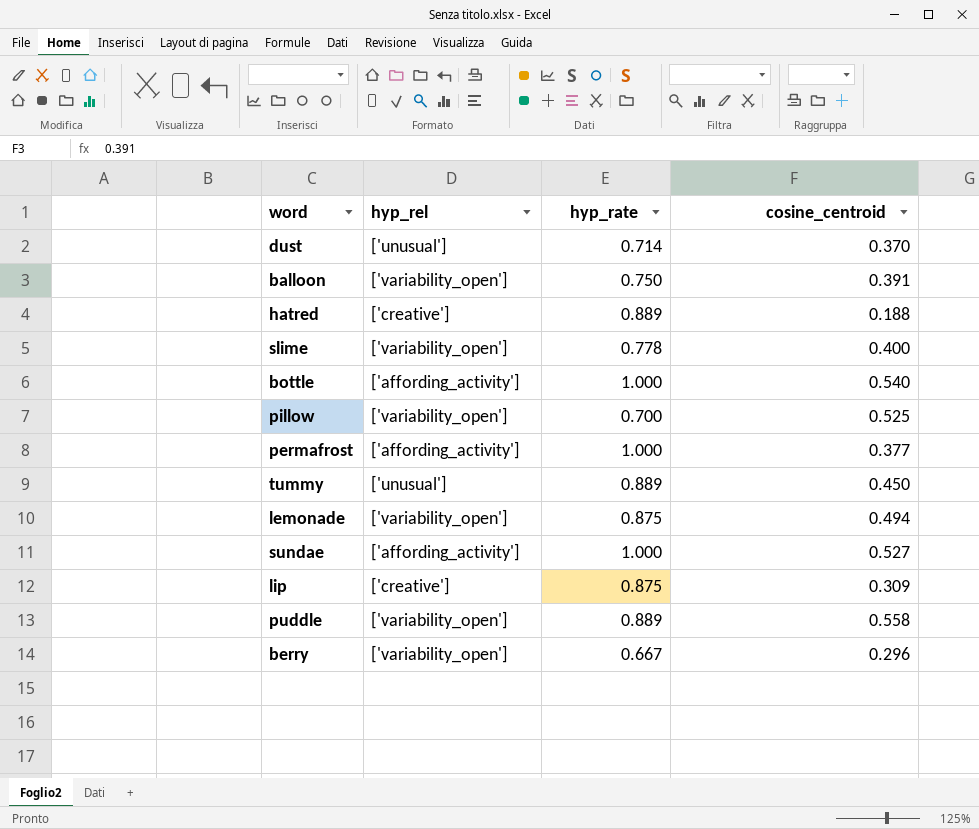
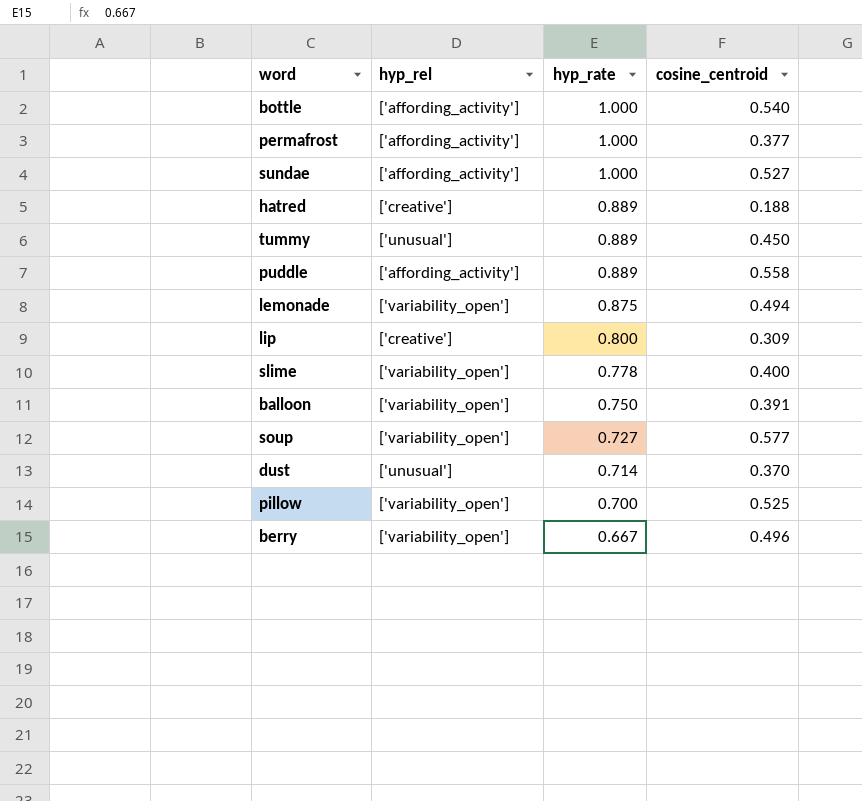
row order: none -> hyp_rate descending
puddle | hyp_rel: ['variability_open'] -> ['affording_activity']
lip | hyp_rate: 0.875 -> 0.800
row soup: none -> ['variability_open'] | 0.727 | 0.577
berry | cosine_centroid: 0.296 -> 0.496

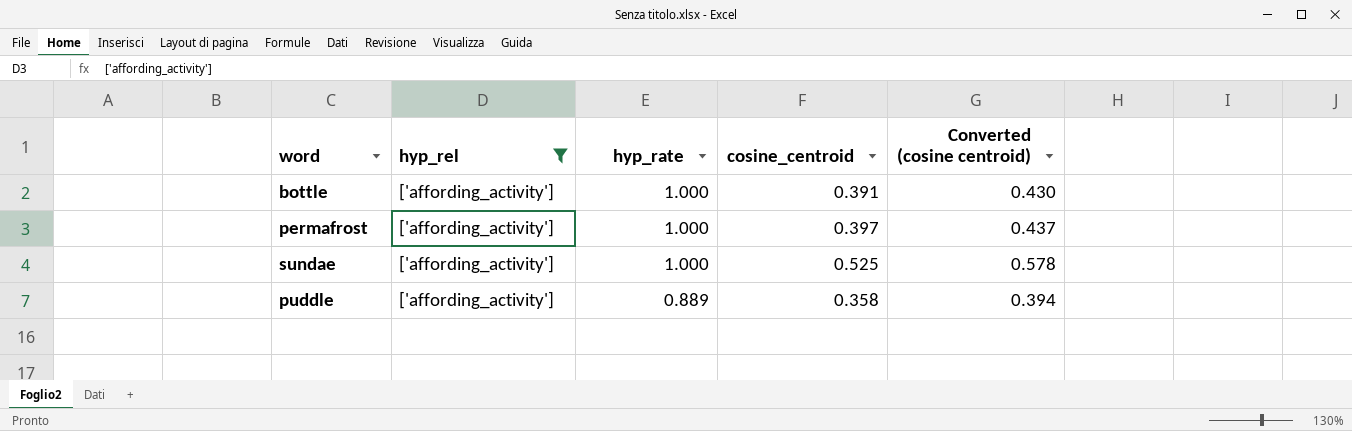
filter: none -> hyp_rel = ['affording_activity']
column Converted (cosine centroid) | formula: none -> [cosine_centroid] * 1.1
bottle | cosine_centroid: 0.540 -> 0.391
permafrost | cosine_centroid: 0.377 -> 0.397
sundae | cosine_centroid: 0.527 -> 0.525
puddle | cosine_centroid: 0.558 -> 0.358

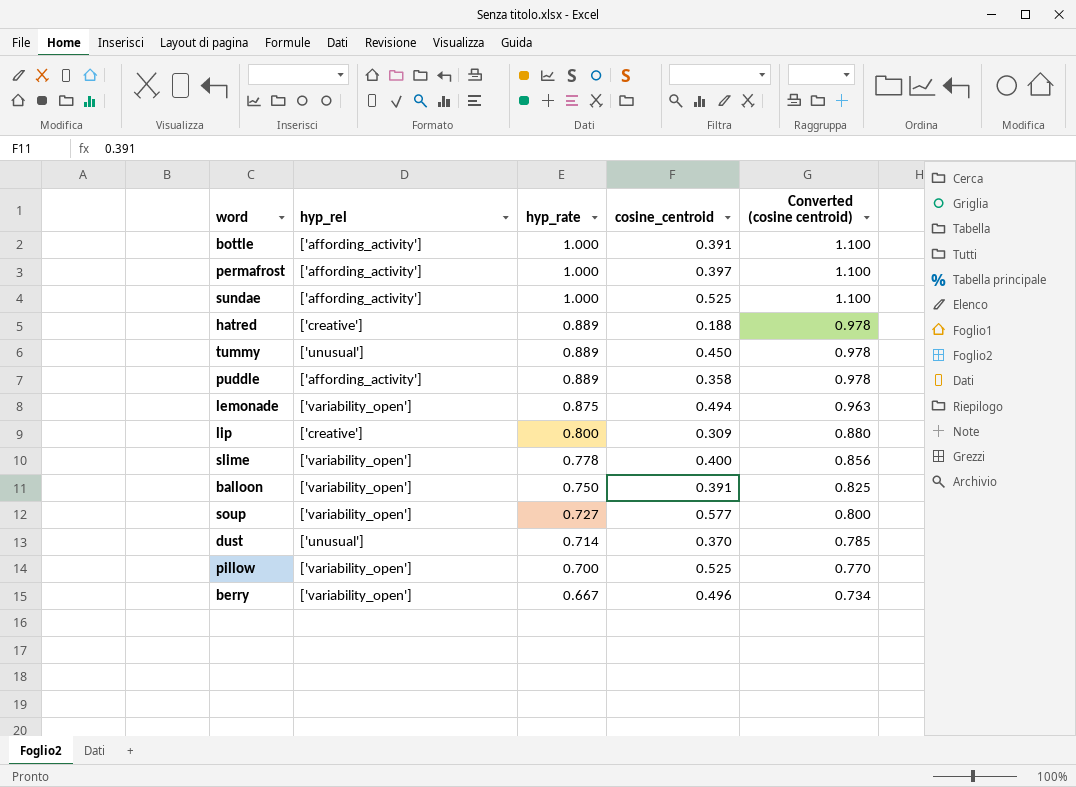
filter: hyp_rel = ['affording_activity'] -> none
column Converted (cosine centroid) | formula: [cosine_centroid] * 1.1 -> [hyp_rate] * 1.1

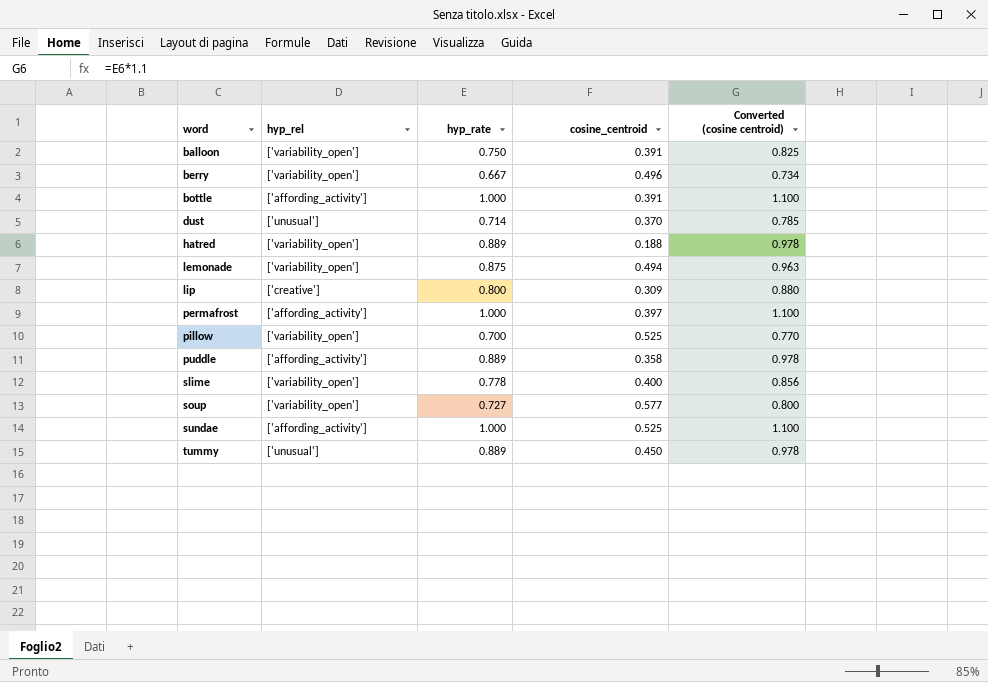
row order: hyp_rate descending -> word ascending
hatred | hyp_rel: ['creative'] -> ['variability_open']

